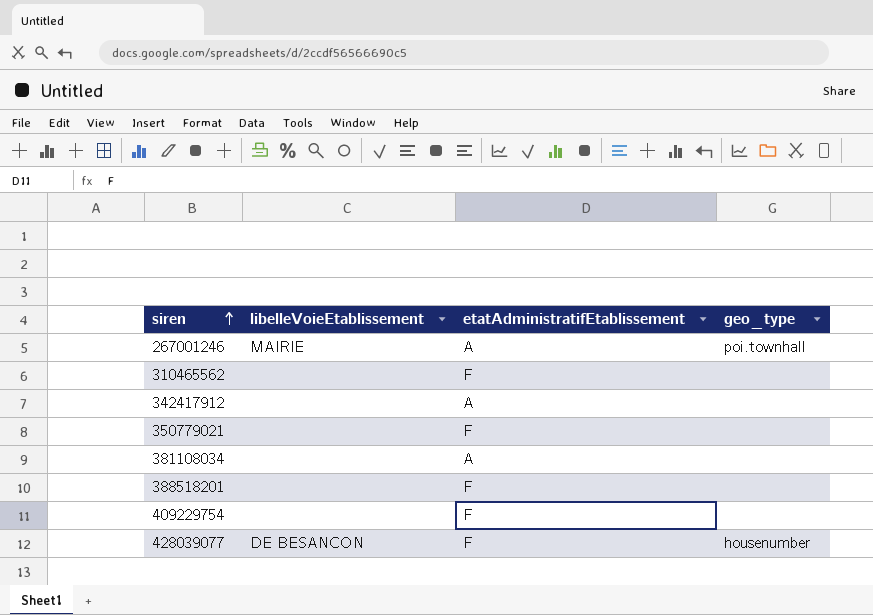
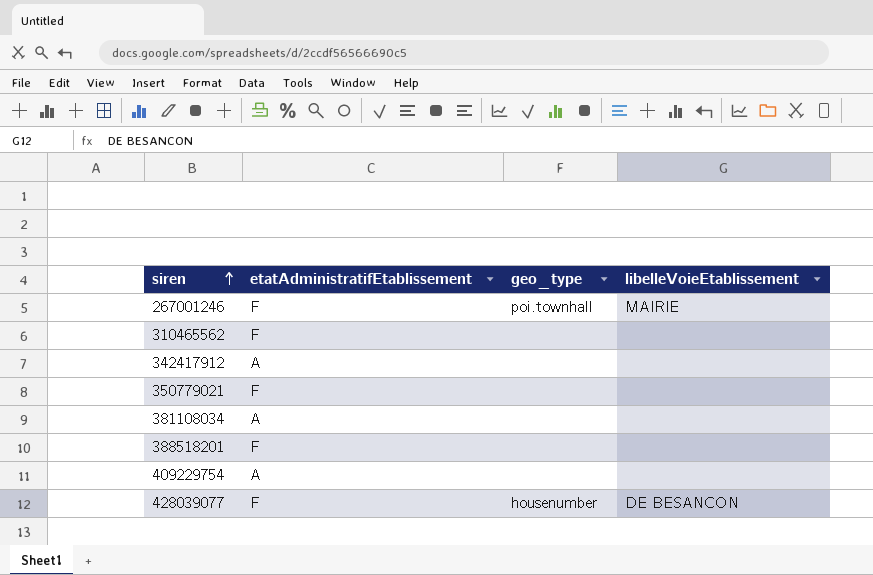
column libelleVoieEtablissement | position: 2 -> 4
267001246 | etatAdministratifEtablissement: A -> F
409229754 | etatAdministratifEtablissement: F -> A

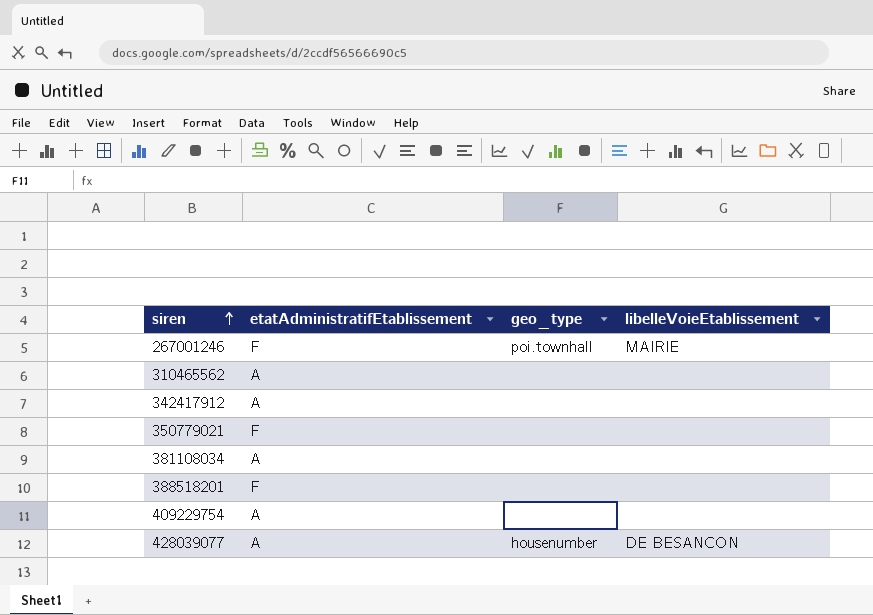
310465562 | etatAdministratifEtablissement: F -> A
428039077 | etatAdministratifEtablissement: F -> A

